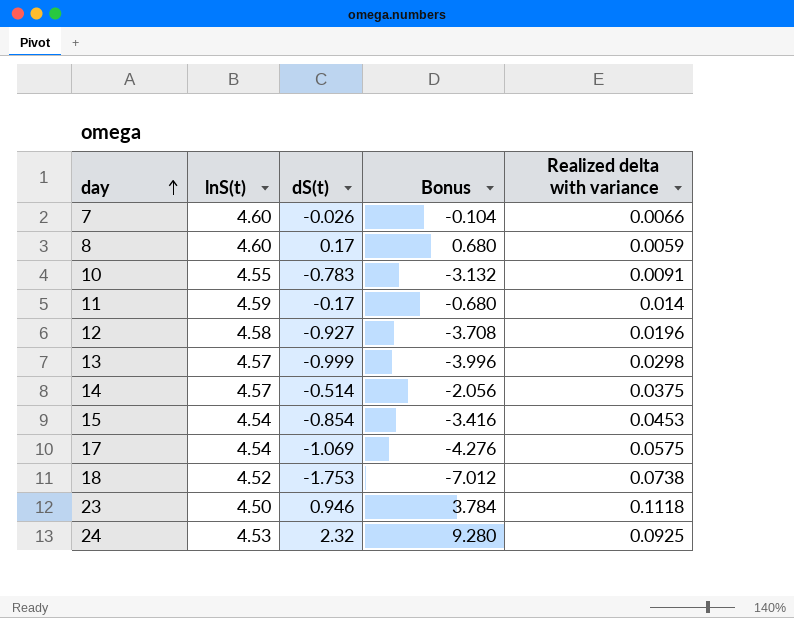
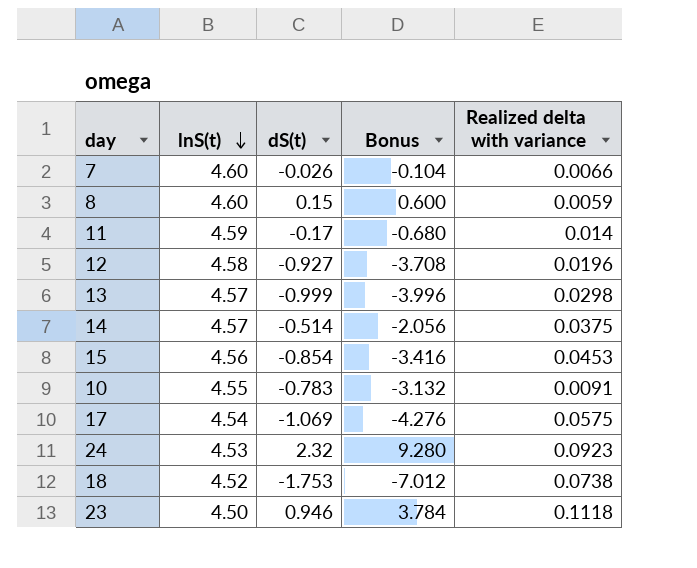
row order: day ascending -> lnS(t) descending
8 | dS(t): 0.17 -> 0.15
8 | Bonus: 0.680 -> 0.600
15 | lnS(t): 4.54 -> 4.56
24 | Realized delta with variance: 0.0925 -> 0.0923

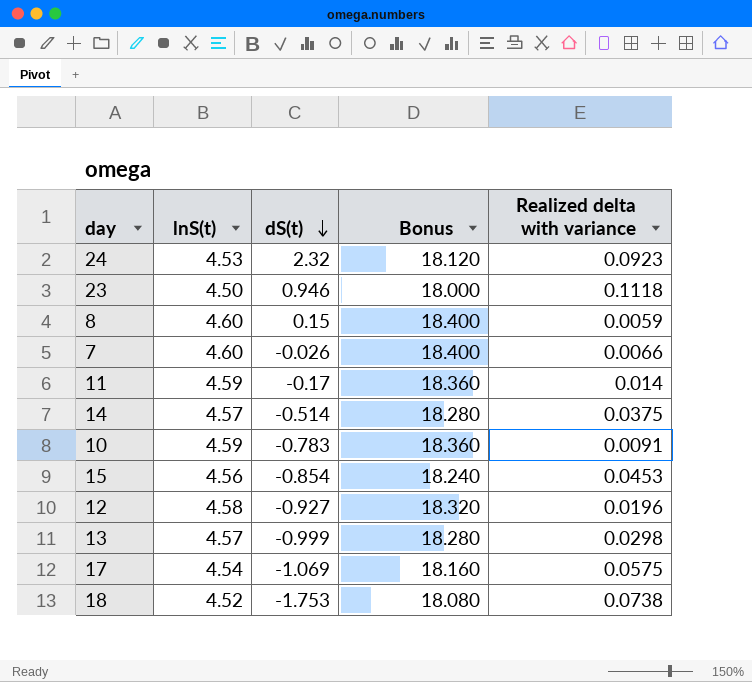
row order: lnS(t) descending -> dS(t) descending
column Bonus | formula: [dS(t)] * 4 -> [lnS(t)] * 4
10 | lnS(t): 4.55 -> 4.59

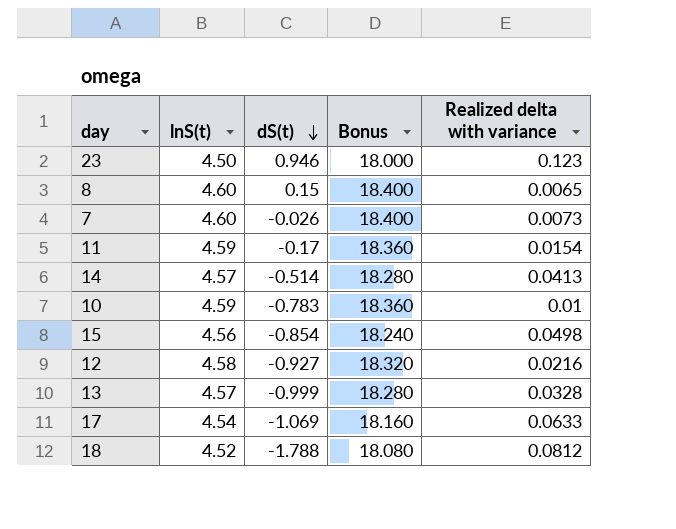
row 24: 4.53 | 2.32 | 18.120 | 0.0923 -> none
23 | Realized delta with variance: 0.1118 -> 0.123
8 | Realized delta with variance: 0.0059 -> 0.0065
7 | Realized delta with variance: 0.0066 -> 0.0073
11 | Realized delta with variance: 0.014 -> 0.0154
14 | Realized delta with variance: 0.0375 -> 0.0413
10 | Realized delta with variance: 0.0091 -> 0.01
15 | Realized delta with variance: 0.0453 -> 0.0498
12 | Realized delta with variance: 0.0196 -> 0.0216
13 | Realized delta with variance: 0.0298 -> 0.0328
17 | Realized delta with variance: 0.0575 -> 0.0633
18 | dS(t): -1.753 -> -1.788
18 | Realized delta with variance: 0.0738 -> 0.0812

